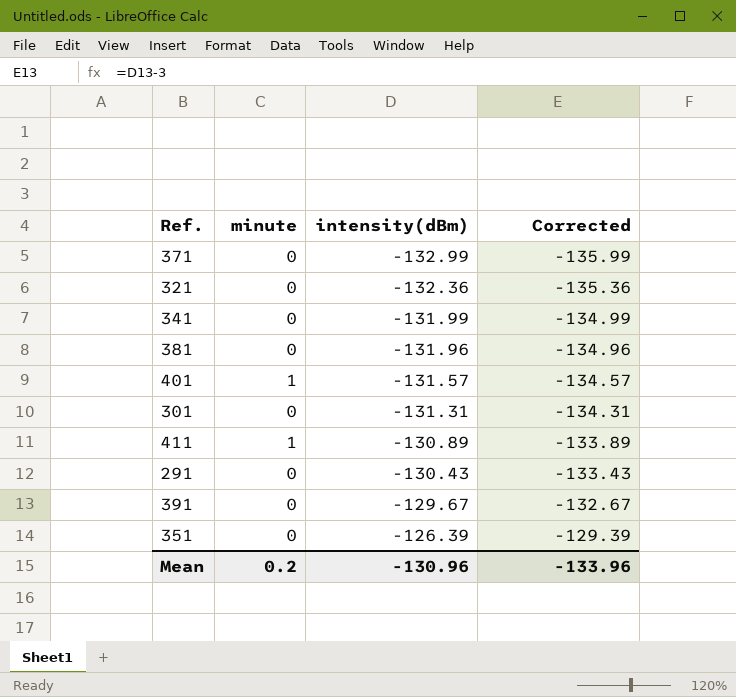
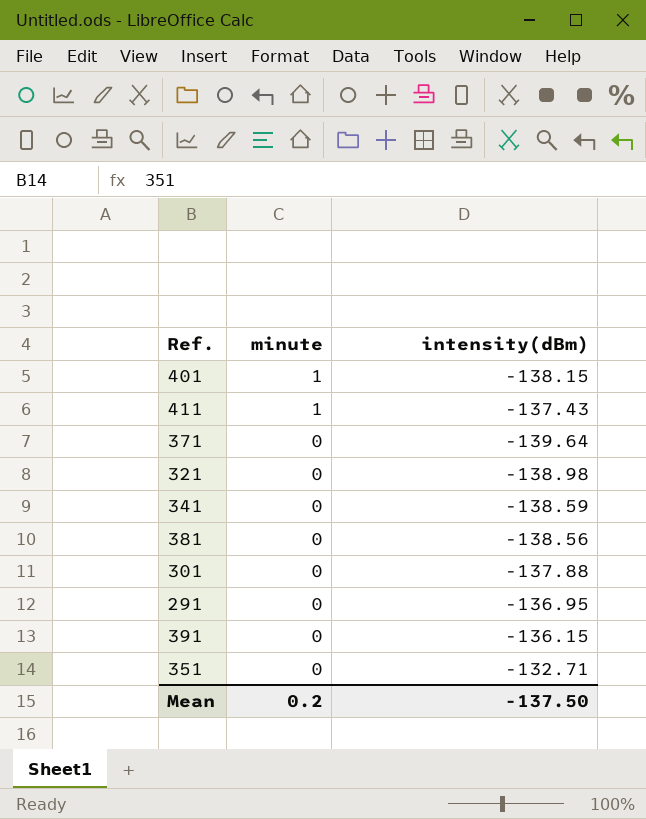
row order: intensity(dBm) ascending -> minute descending
column Corrected | formula: [intensity(dBm)] - 3 -> none
401 | intensity(dBm): -131.57 -> -138.15
411 | intensity(dBm): -130.89 -> -137.43
371 | intensity(dBm): -132.99 -> -139.64
321 | intensity(dBm): -132.36 -> -138.98
341 | intensity(dBm): -131.99 -> -138.59
381 | intensity(dBm): -131.96 -> -138.56
301 | intensity(dBm): -131.31 -> -137.88
291 | intensity(dBm): -130.43 -> -136.95
391 | intensity(dBm): -129.67 -> -136.15
351 | intensity(dBm): -126.39 -> -132.71
Mean | intensity(dBm): -130.96 -> -137.50

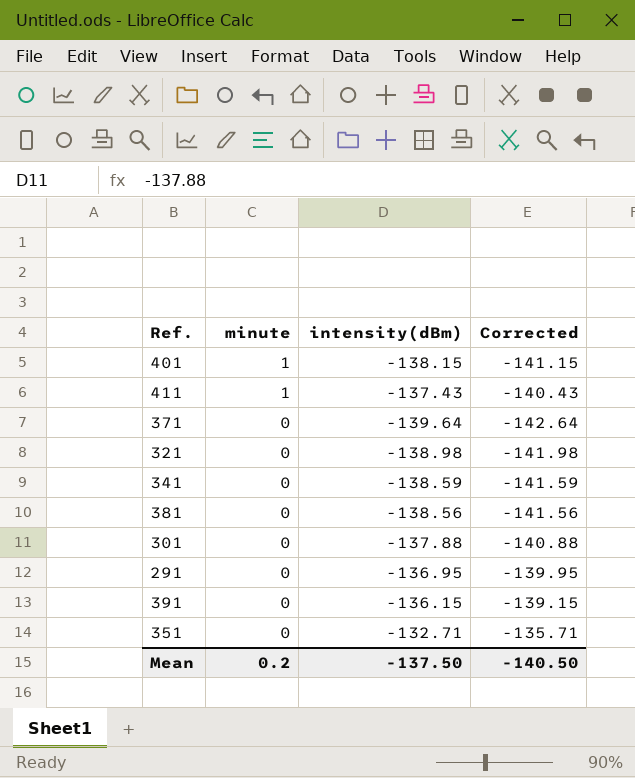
column Corrected | formula: none -> [intensity(dBm)] - 3

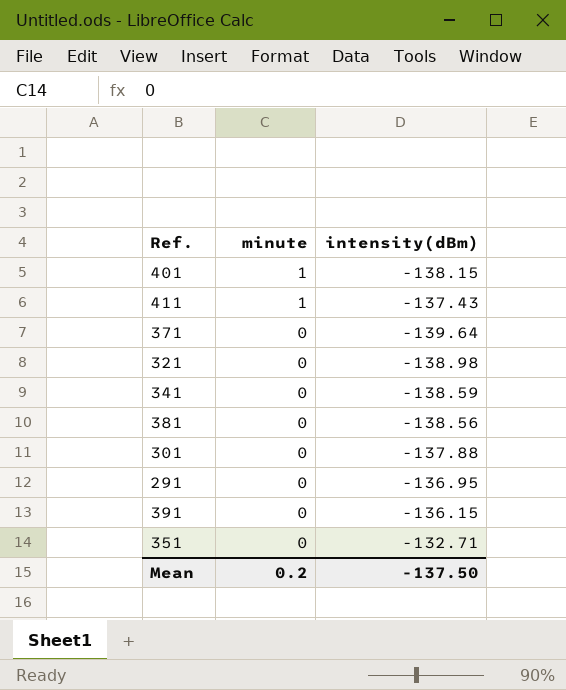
column Corrected | formula: [intensity(dBm)] - 3 -> none

